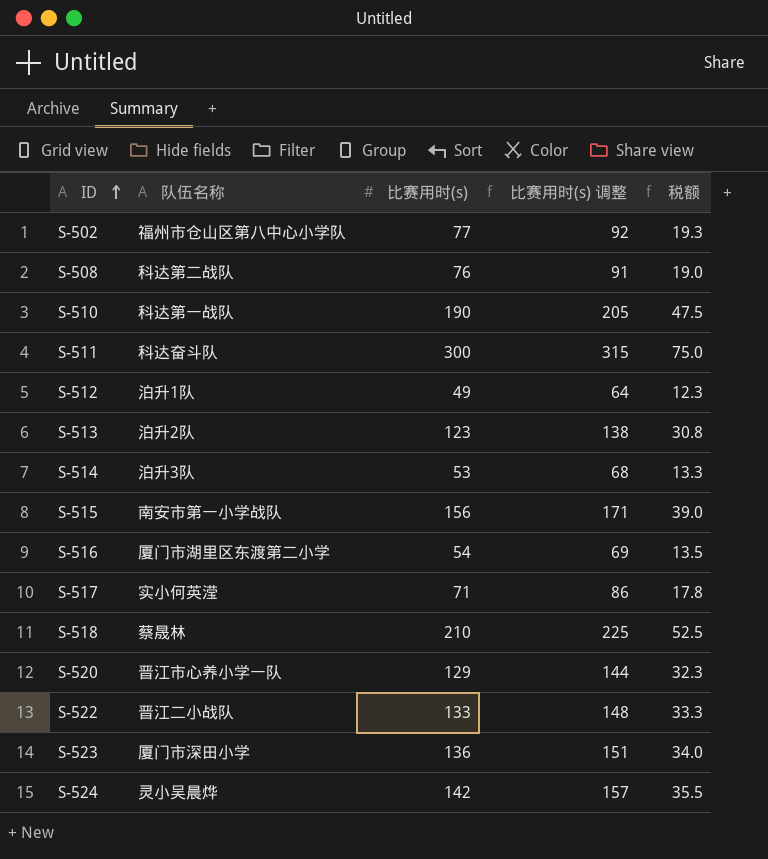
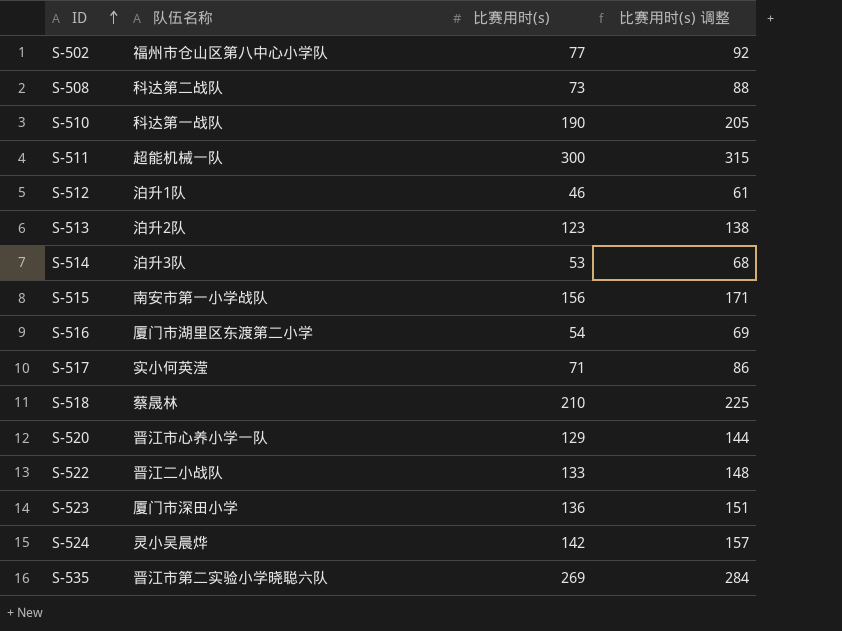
column 税额 | formula: [比赛用时(s)] * 0.25 -> none
S-508 | 比赛用时(s): 76 -> 73
S-508 | 比赛用时(s) 调整: 91 -> 88
S-511 | 队伍名称: 科达奋斗队 -> 超能机械一队
S-512 | 比赛用时(s): 49 -> 46
S-512 | 比赛用时(s) 调整: 64 -> 61
row S-535: none -> 晋江市第二实验小学晓聪六队 | 269 | 284

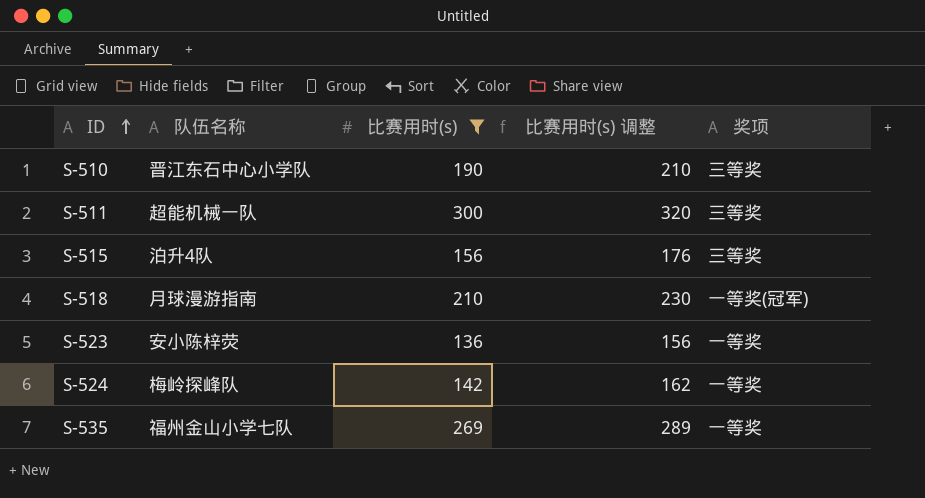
filter: none -> 比赛用时(s) >= 136
column 比赛用时(s) 调整 | formula: [比赛用时(s)] + 15 -> [比赛用时(s)] + 20
column 奖项 | position: none -> 5
S-510 | 队伍名称: 科达第一战队 -> 晋江东石中心小学队
S-515 | 队伍名称: 南安市第一小学战队 -> 泊升4队
S-518 | 队伍名称: 蔡晟林 -> 月球漫游指南
S-523 | 队伍名称: 厦门市深田小学 -> 安小陈梓荧
S-524 | 队伍名称: 灵小吴晨烨 -> 梅岭探峰队
S-535 | 队伍名称: 晋江市第二实验小学晓聪六队 -> 福州金山小学七队

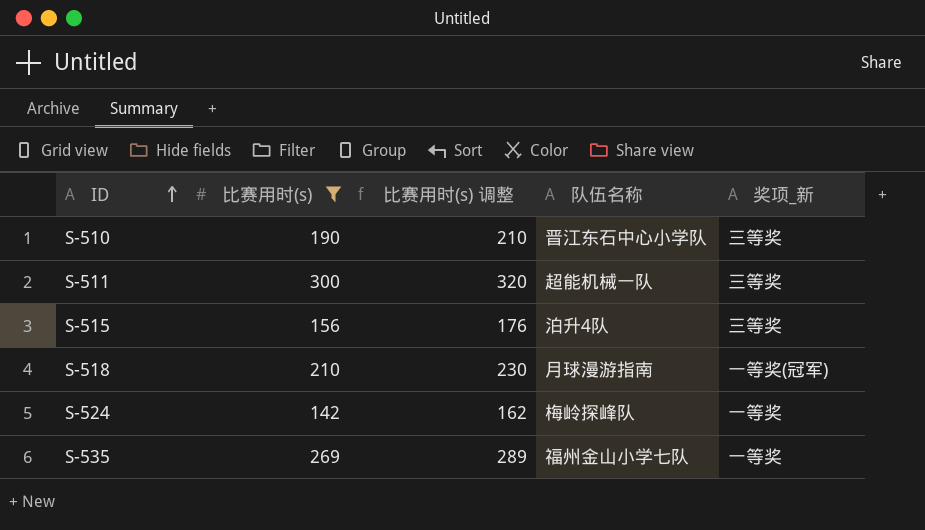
column 队伍名称 | position: 2 -> 4
column name: 奖项 -> 奖项_新
row S-523: 安小陈梓荧 | 136 | 156 | 一等奖 -> none

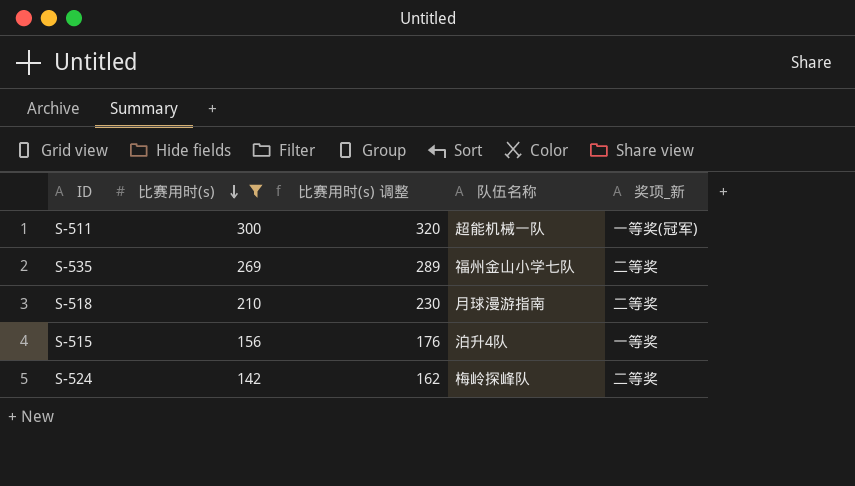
row order: ID ascending -> 比赛用时(s) descending
row S-510: 190 | 210 | 晋江东石中心小学队 | 三等奖 -> none
S-511 | 奖项_新: 三等奖 -> 一等奖(冠军)
S-535 | 奖项_新: 一等奖 -> 二等奖
S-518 | 奖项_新: 一等奖(冠军) -> 二等奖
S-515 | 奖项_新: 三等奖 -> 一等奖
S-524 | 奖项_新: 一等奖 -> 二等奖

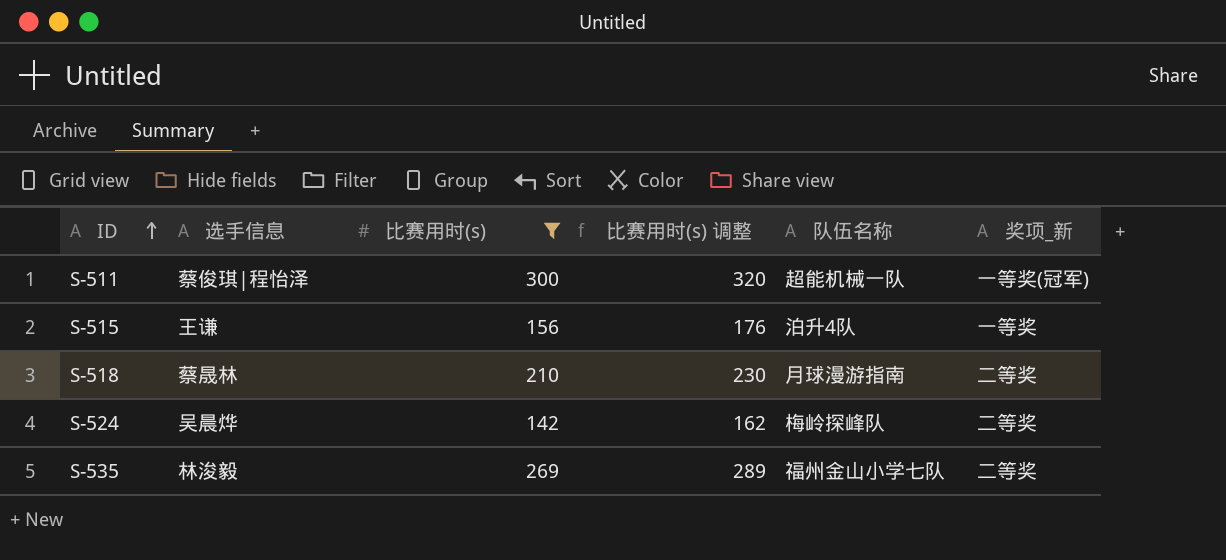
row order: 比赛用时(s) descending -> ID ascending
column 选手信息 | position: none -> 2

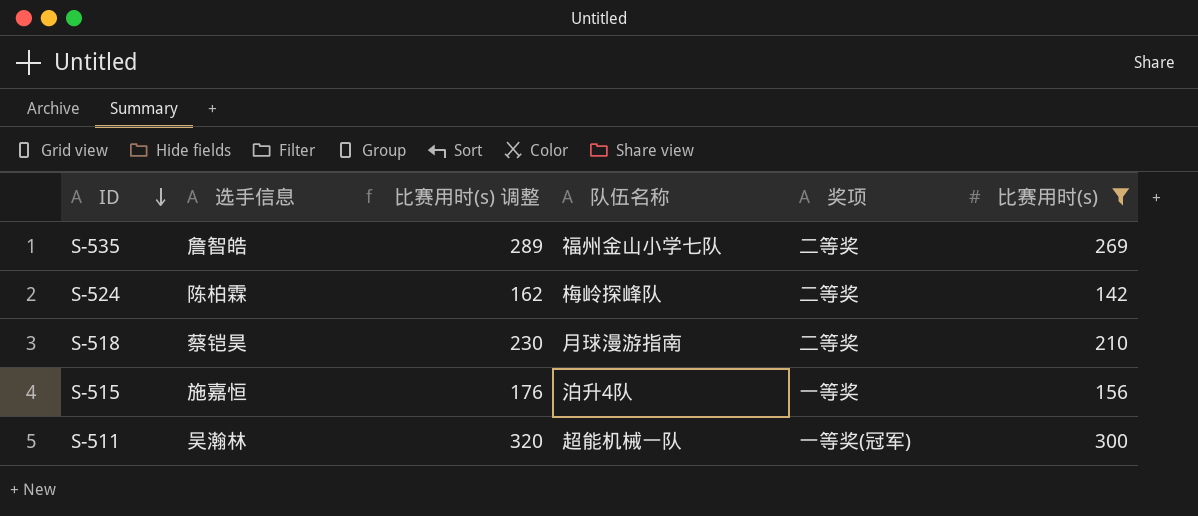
row order: ID ascending -> ID descending
column name: 奖项_新 -> 奖项
column 比赛用时(s) | position: 3 -> 6
S-535 | 选手信息: 林浚毅 -> 詹智皓
S-524 | 选手信息: 吴晨烨 -> 陈柏霖
S-518 | 选手信息: 蔡晟林 -> 蔡铠昊
S-515 | 选手信息: 王谦 -> 施嘉恒
S-511 | 选手信息: 蔡俊琪|程怡泽 -> 吴瀚林

